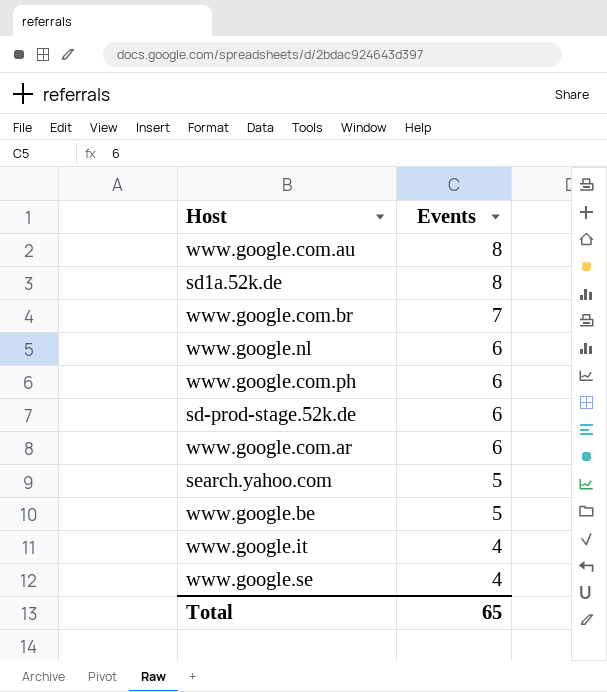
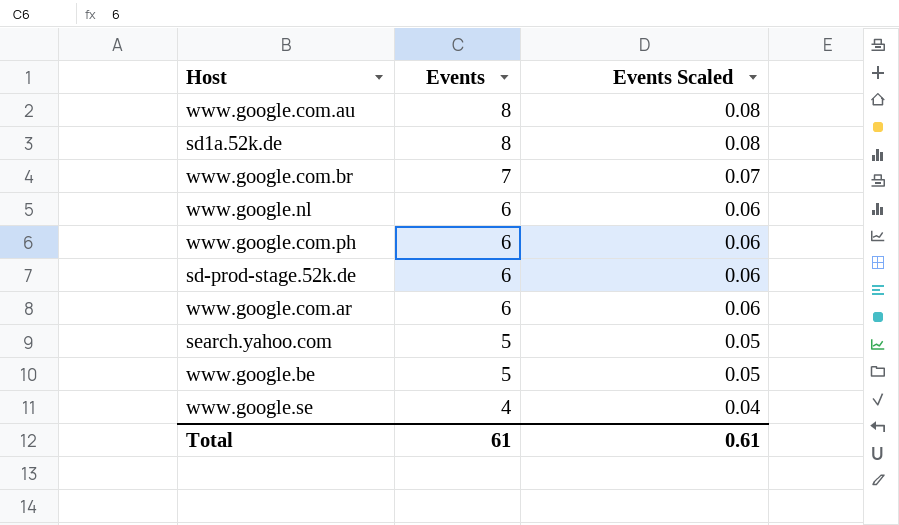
column Events Scaled | formula: none -> [Events] * 0.01
row www.google.it: 4 -> none
Total | Events: 65 -> 61

